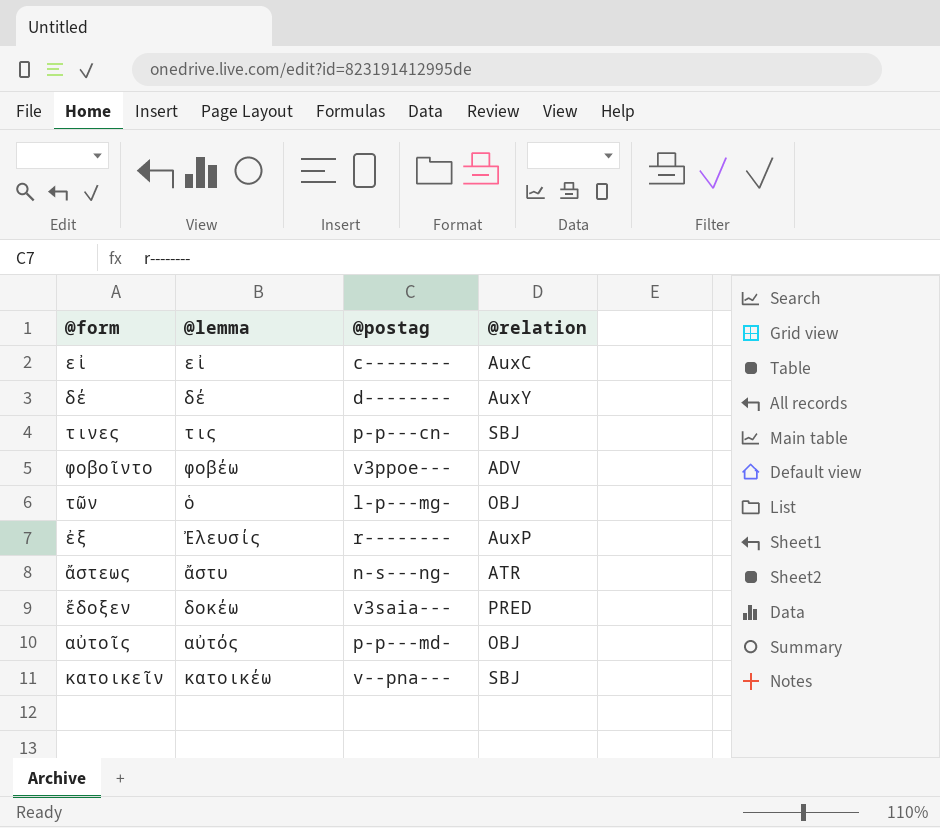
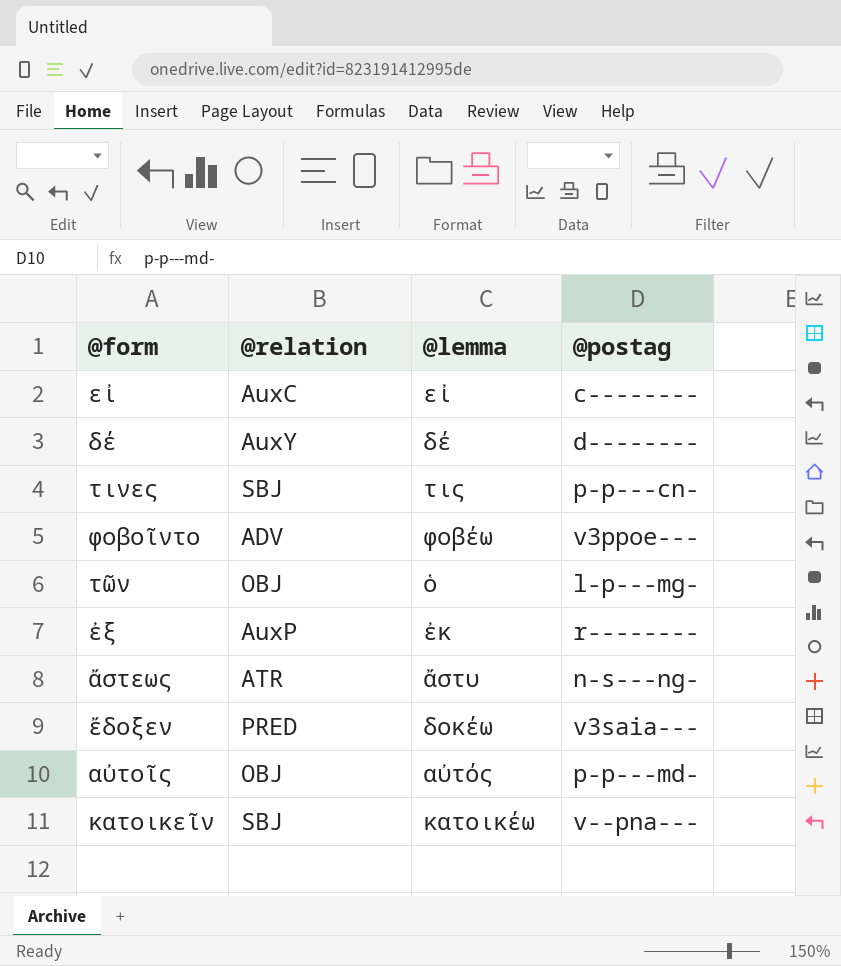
column @relation | position: 4 -> 2
ἐξ | @lemma: Ἐλευσίς -> ἐκ

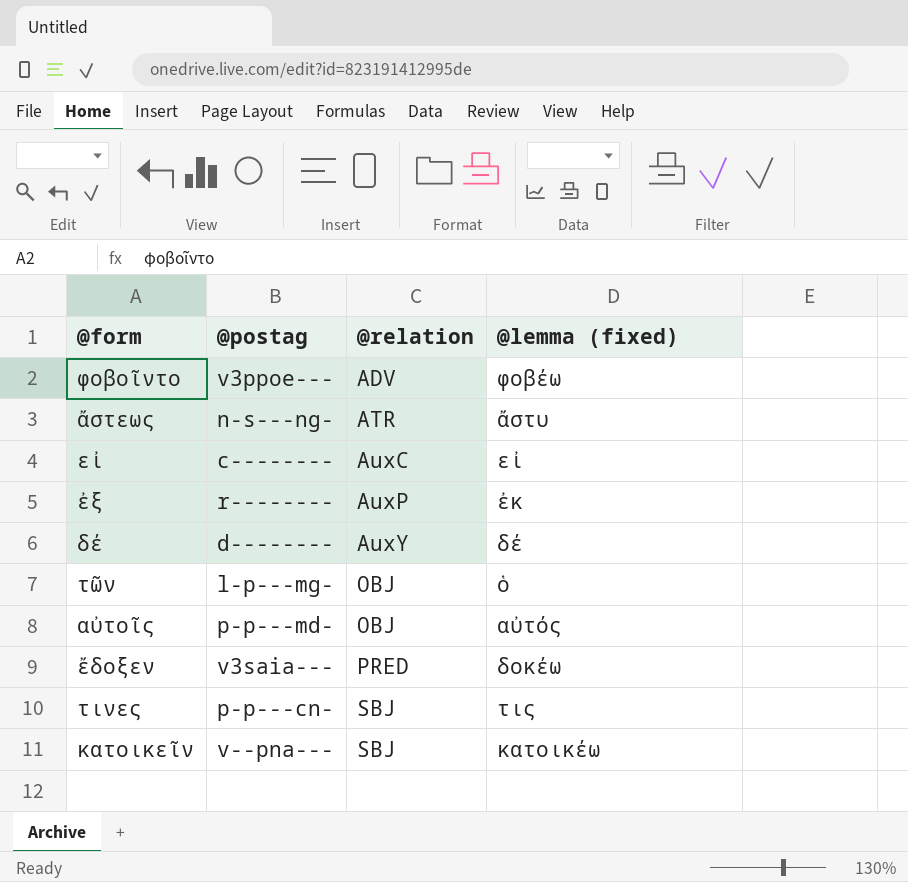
row order: none -> @relation ascending
column @postag | position: 4 -> 2
column name: @lemma -> @lemma (fixed)

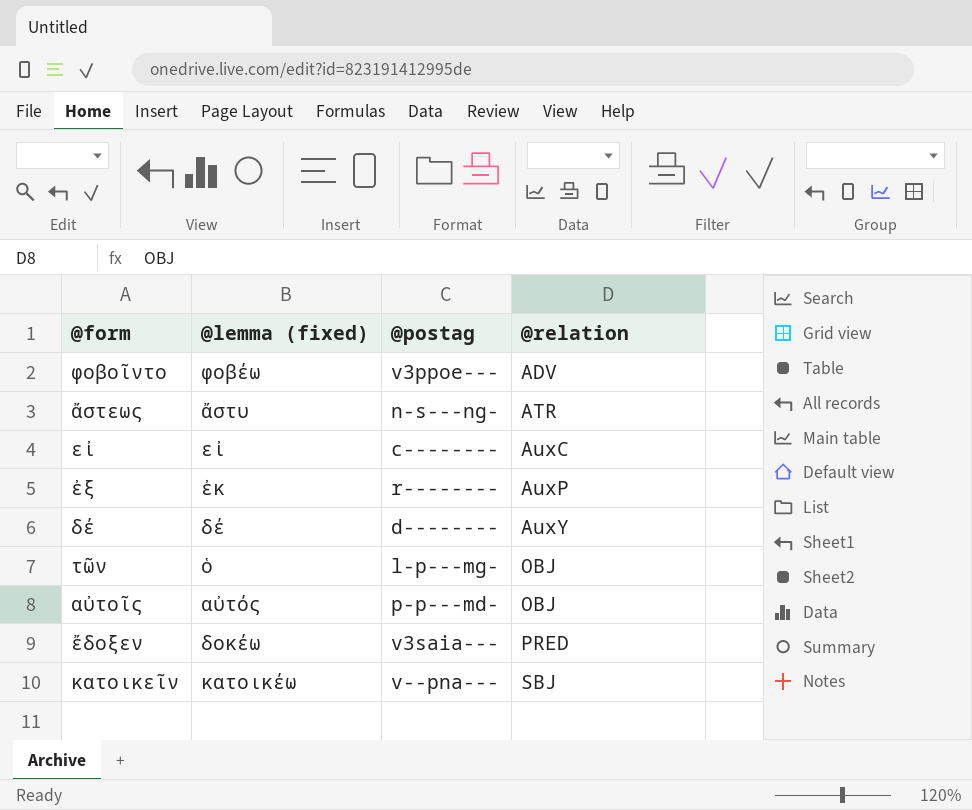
column @lemma (fixed) | position: 4 -> 2
row τινες: p-p---cn- | SBJ | τις -> none

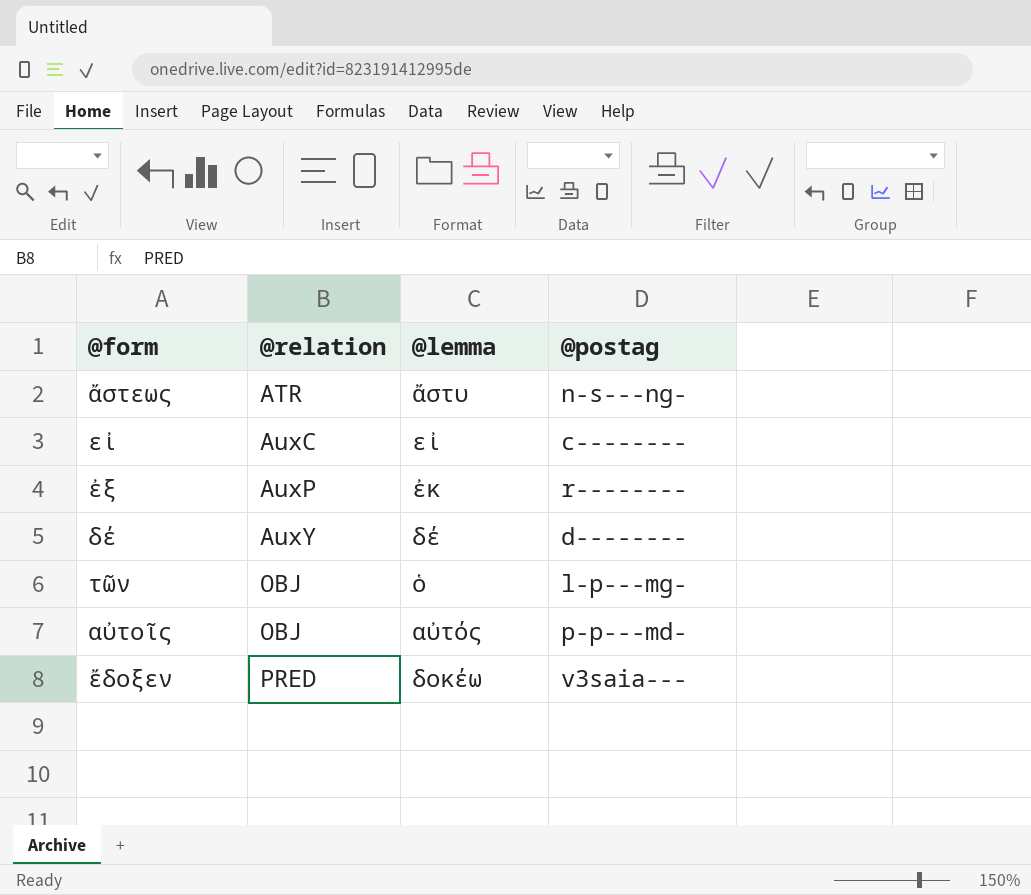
column @relation | position: 4 -> 2
column name: @lemma (fixed) -> @lemma
row φοβοῖντο: φοβέω | v3ppoe--- | ADV -> none
row κατοικεῖν: κατοικέω | v--pna--- | SBJ -> none

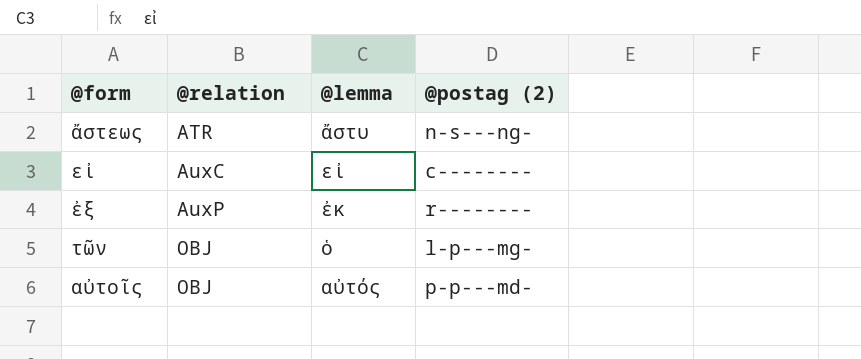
column name: @postag -> @postag (2)
row δέ: AuxY | δέ | d-------- -> none
row ἔδοξεν: PRED | δοκέω | v3saia--- -> none

